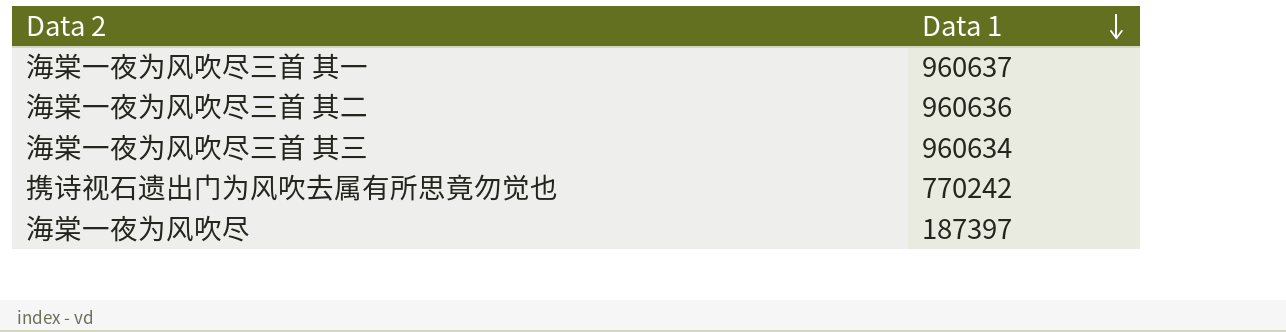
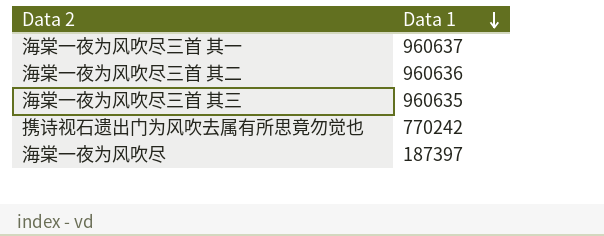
海棠一夜为风吹尽三首 其三 | Data 1: 960634 -> 960635

